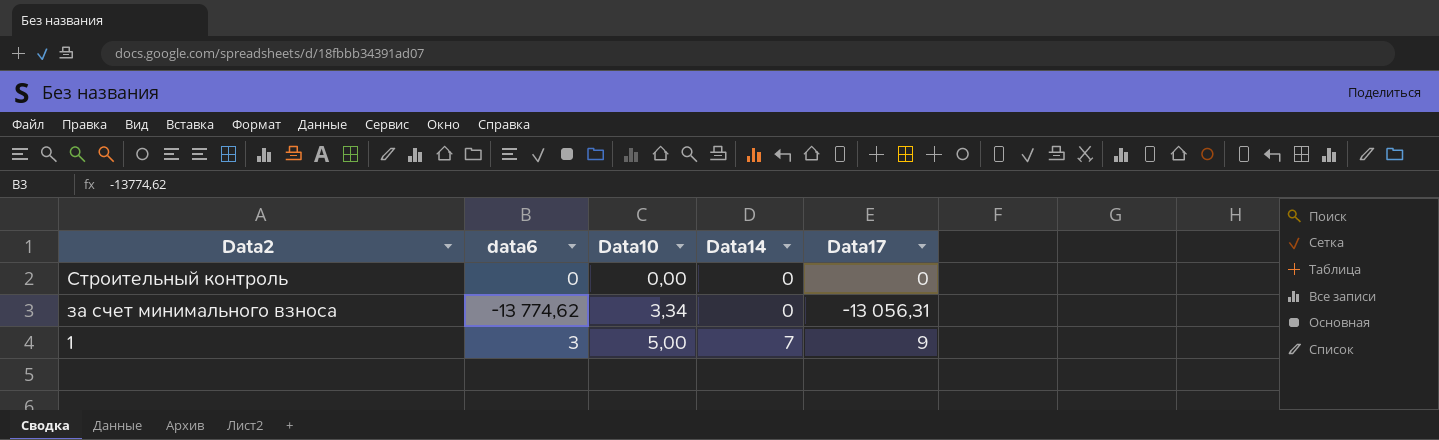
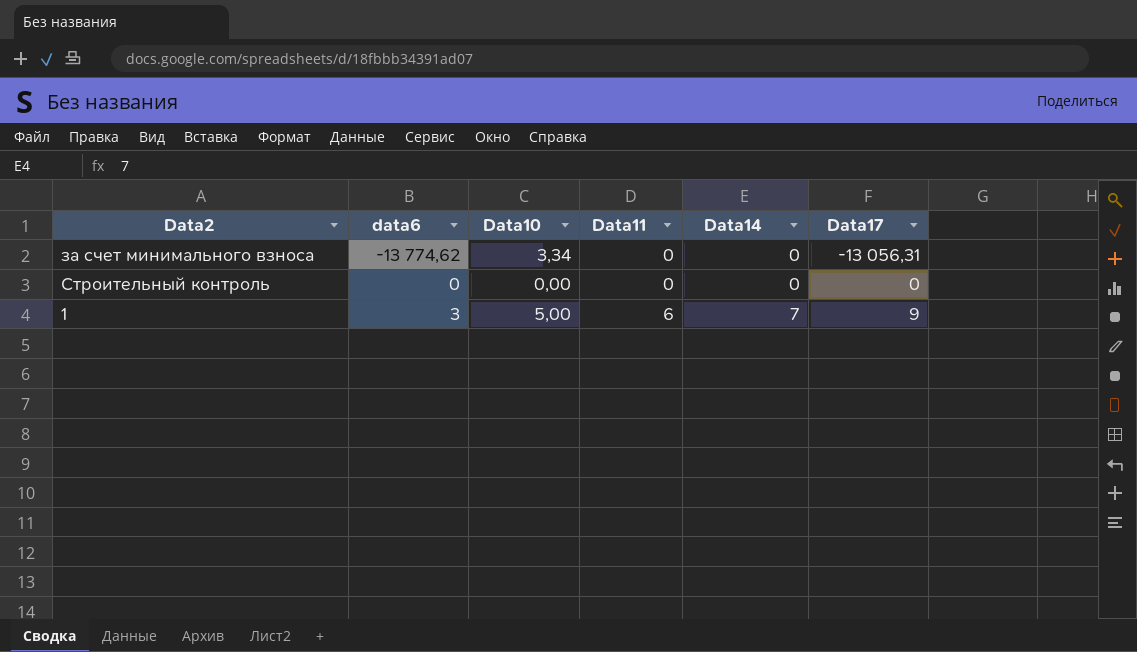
row order: Data2 descending -> data6 ascending
column Data11 | position: none -> 4

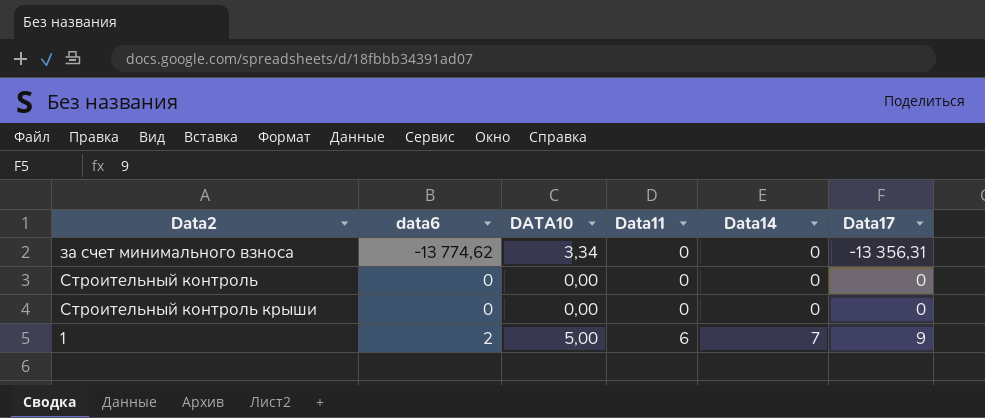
column name: Data10 -> DATA10
за счет минимального взноса | Data17: -13 056,31 -> -13 356,31
row Строительный контроль крыши: none -> 0 | 0,00 | 0 | 0 | 0
1 | data6: 3 -> 2

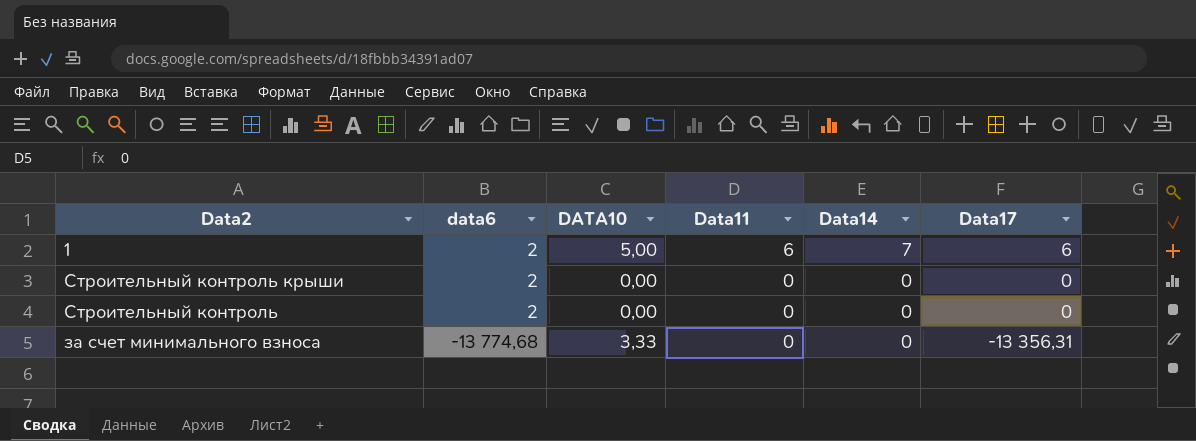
row order: data6 ascending -> data6 descending
1 | Data17: 9 -> 6
Строительный контроль крыши | data6: 0 -> 2
Строительный контроль | data6: 0 -> 2
за счет минимального взноса | data6: -13 774,62 -> -13 774,68
за счет минимального взноса | DATA10: 3,34 -> 3,33

